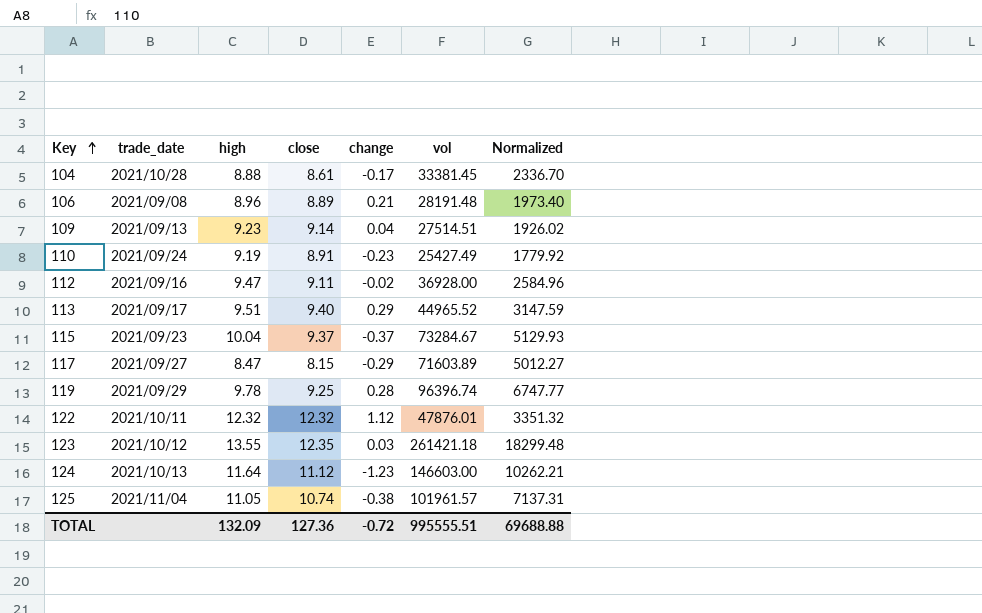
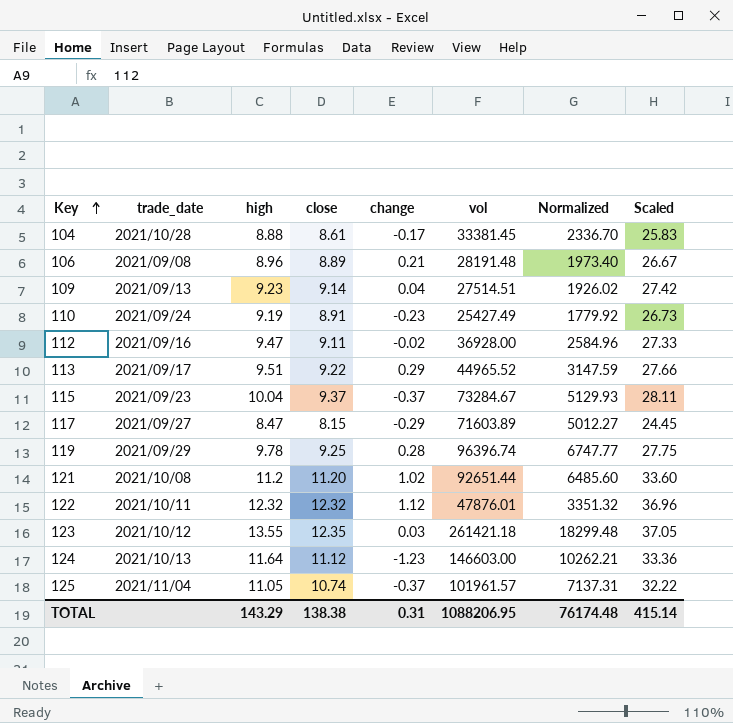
column Scaled | formula: none -> [close] * 3
113 | close: 9.40 -> 9.22
row 121: none -> 2021/10/08 | 11.2 | 11.20 | 1.02 | 92651.44 | 6485.60 | 33.60
125 | change: -0.38 -> -0.37
TOTAL | high: 132.09 -> 143.29
TOTAL | close: 127.36 -> 138.38
TOTAL | change: -0.72 -> 0.31
TOTAL | vol: 995555.51 -> 1088206.95
TOTAL | Normalized: 69688.88 -> 76174.48

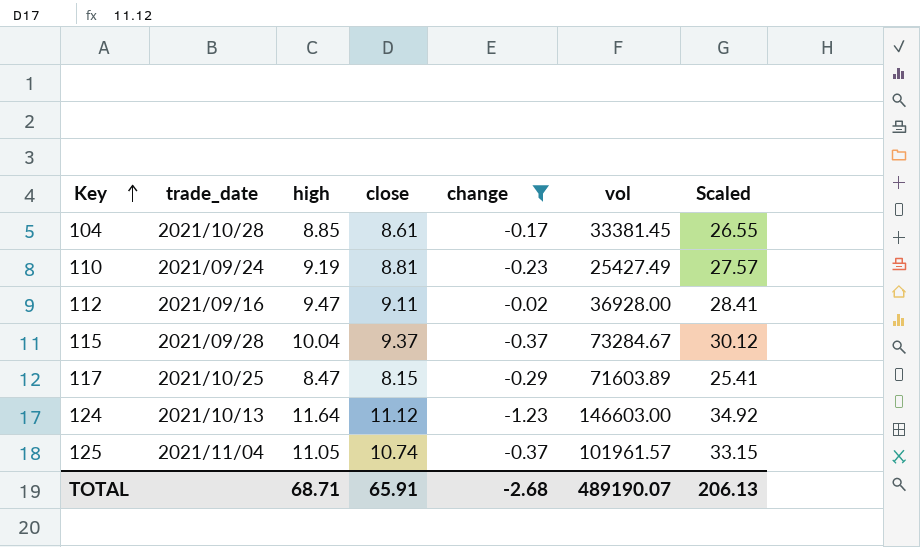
filter: none -> change <= -0.02
column Normalized | formula: [vol] * 0.07 -> none
column Scaled | formula: [close] * 3 -> [high] * 3
104 | high: 8.88 -> 8.85
110 | close: 8.91 -> 8.81
115 | trade_date: 2021/09/23 -> 2021/09/28
117 | trade_date: 2021/09/27 -> 2021/10/25
TOTAL | high: 143.29 -> 68.71
TOTAL | close: 138.38 -> 65.91
TOTAL | change: 0.31 -> -2.68
TOTAL | vol: 1088206.95 -> 489190.07
TOTAL | Scaled: 415.14 -> 206.13

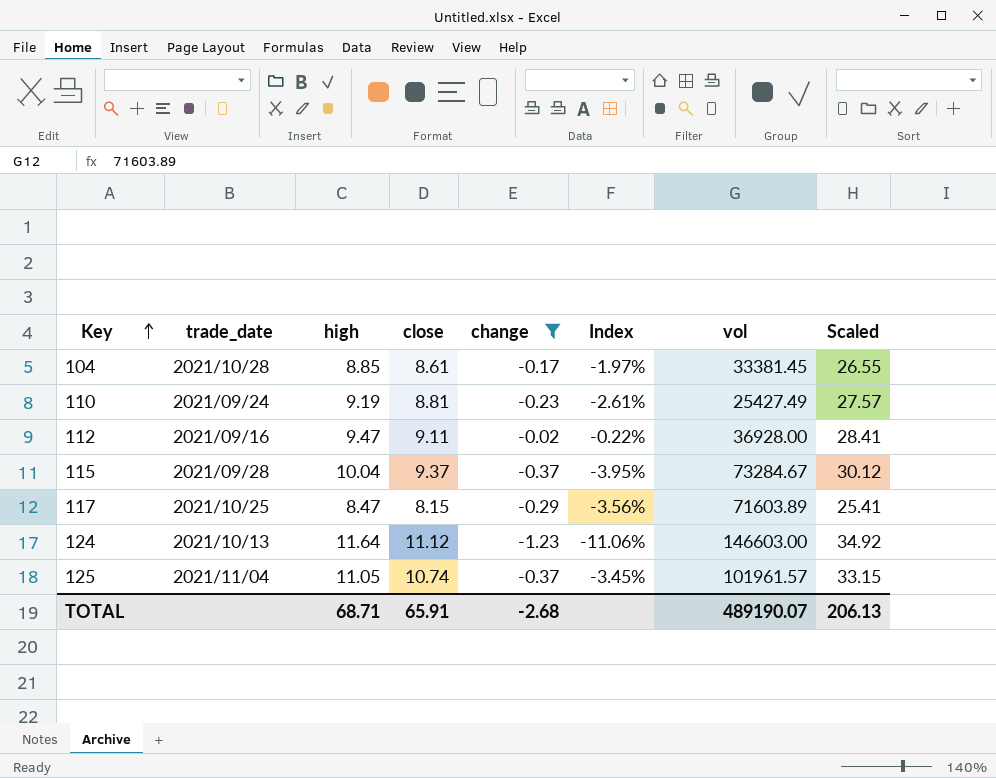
column Index | formula: none -> [change] / [close]

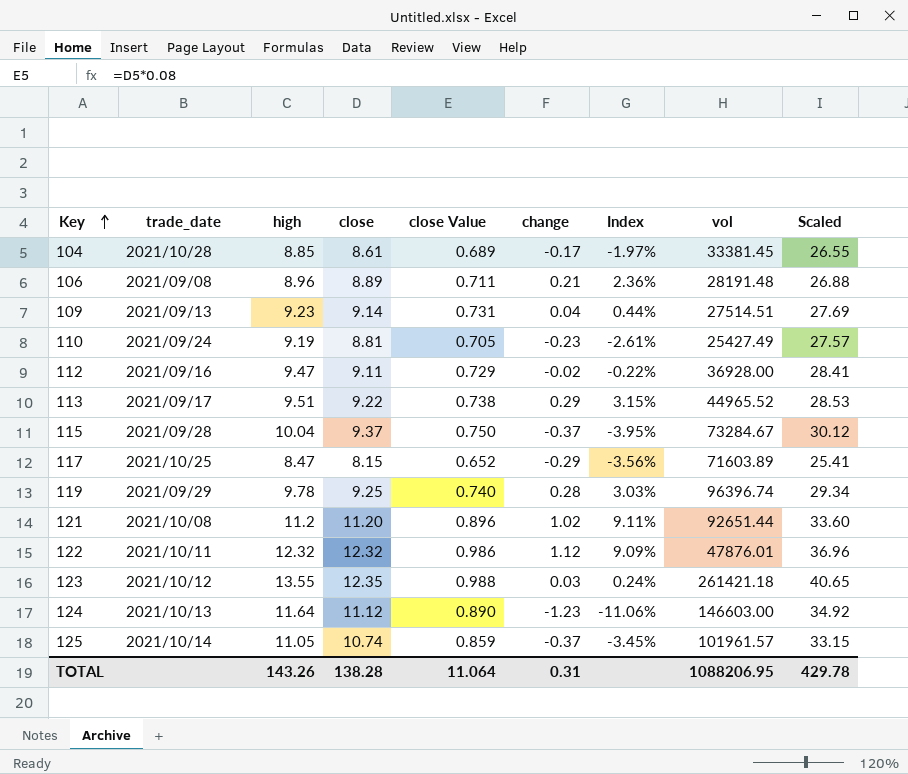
filter: change <= -0.02 -> none
column close Value | formula: none -> [close] * 0.08
125 | trade_date: 2021/11/04 -> 2021/10/14
TOTAL | high: 68.71 -> 143.26
TOTAL | close: 65.91 -> 138.28
TOTAL | change: -2.68 -> 0.31
TOTAL | vol: 489190.07 -> 1088206.95
TOTAL | Scaled: 206.13 -> 429.78

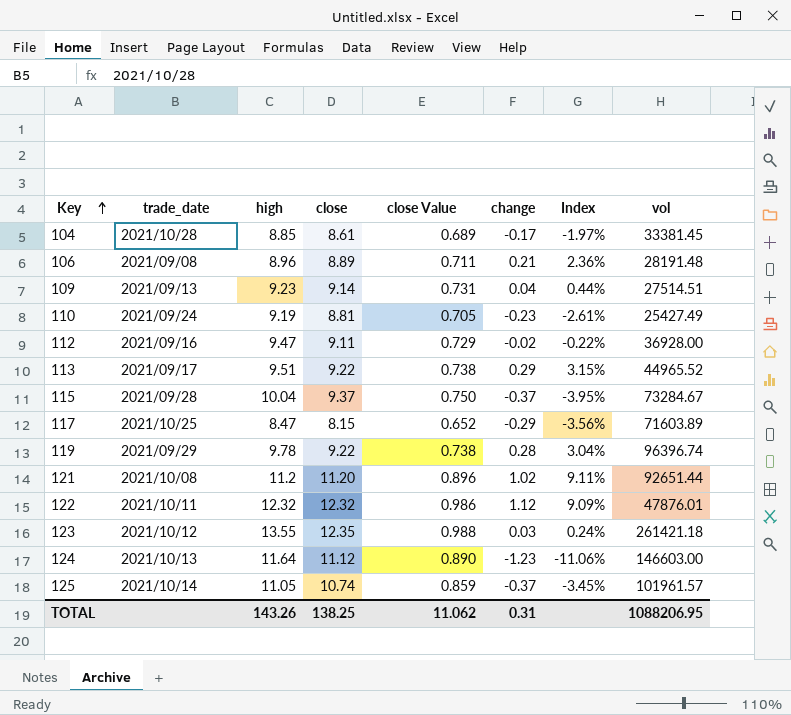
column Scaled | formula: [high] * 3 -> none
119 | close: 9.25 -> 9.22
119 | close Value: 0.740 -> 0.738
119 | Index: 3.03% -> 3.04%
TOTAL | close: 138.28 -> 138.25
TOTAL | close Value: 11.064 -> 11.062

